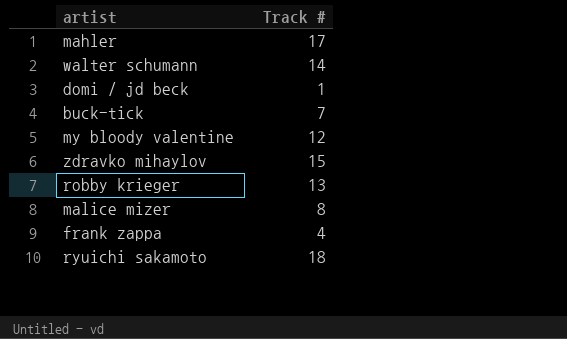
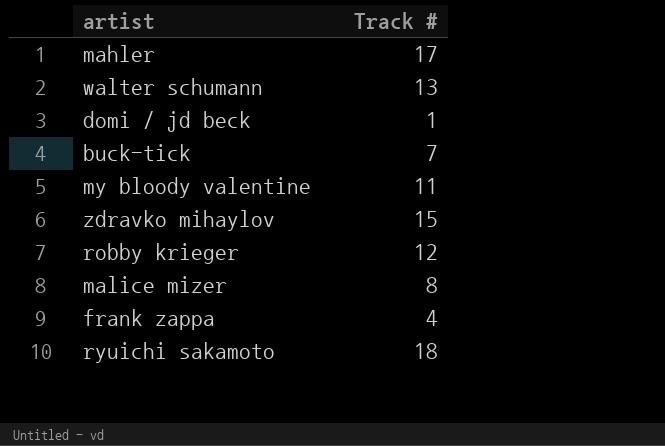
walter schumann | Track #: 14 -> 13
my bloody valentine | Track #: 12 -> 11
robby krieger | Track #: 13 -> 12

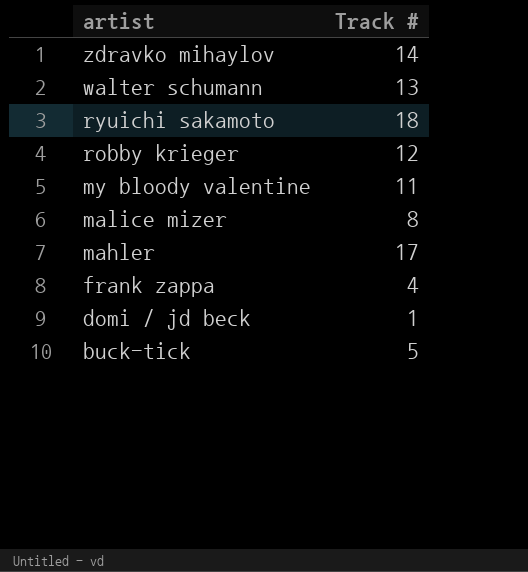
row order: none -> artist descending
zdravko mihaylov | Track #: 15 -> 14
buck-tick | Track #: 7 -> 5

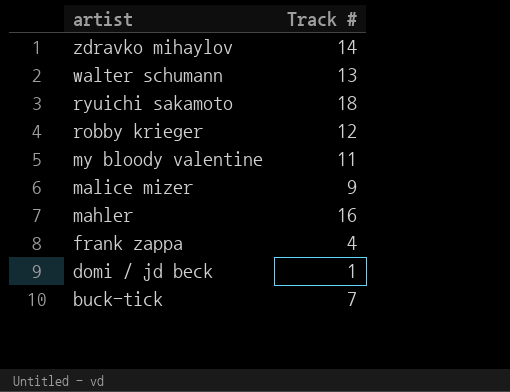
malice mizer | Track #: 8 -> 9
mahler | Track #: 17 -> 16
buck-tick | Track #: 5 -> 7

